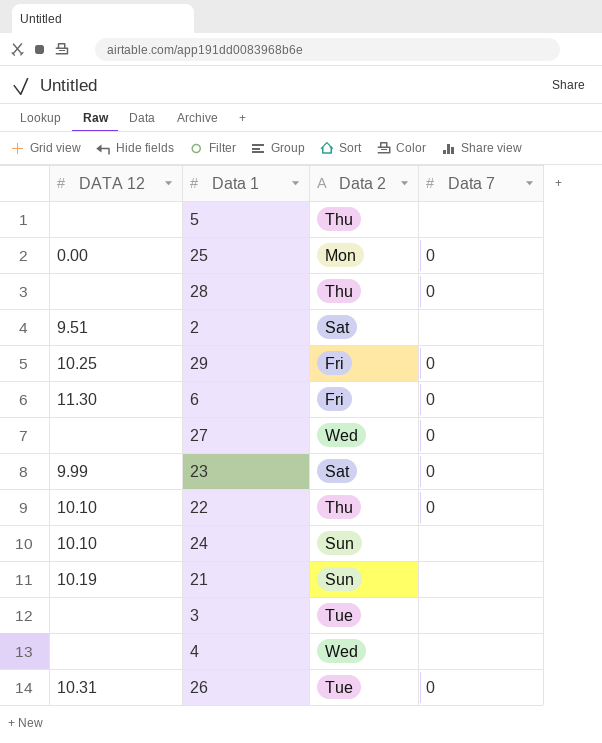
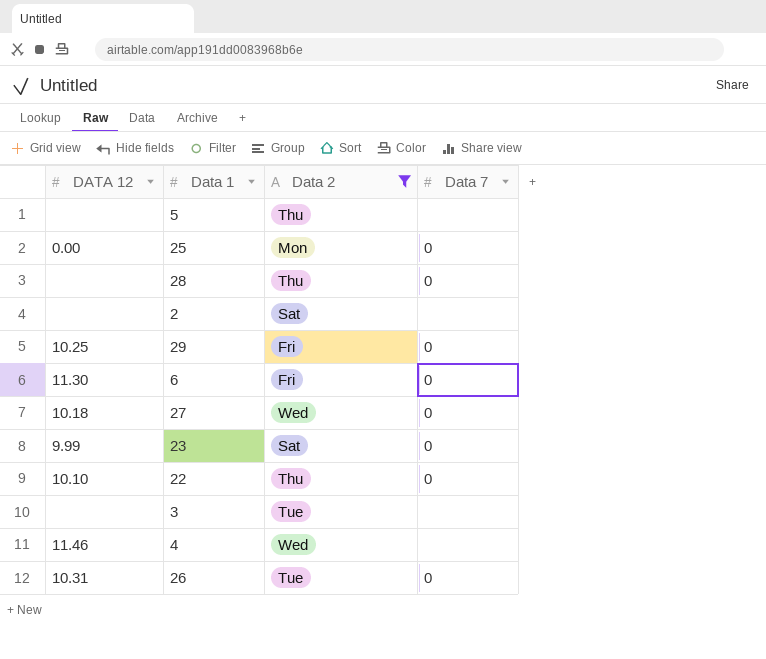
filter: none -> Data 2 != Sun
2 | DATA 12: 9.51 -> none
27 | DATA 12: none -> 10.18
4 | DATA 12: none -> 11.46

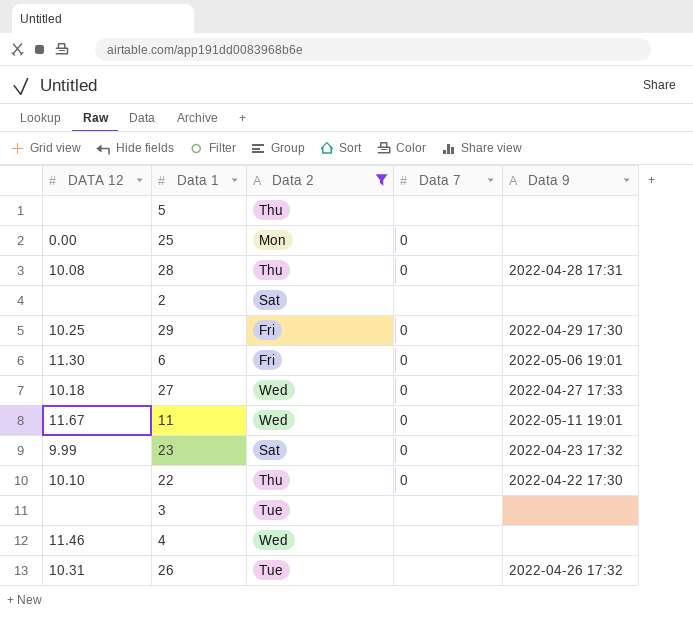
column Data 9 | position: none -> 5
28 | DATA 12: none -> 10.08
row 11: none -> 11.67 | Wed | 0 | 2022-05-11 19:01
26 | Data 7: 0 -> none

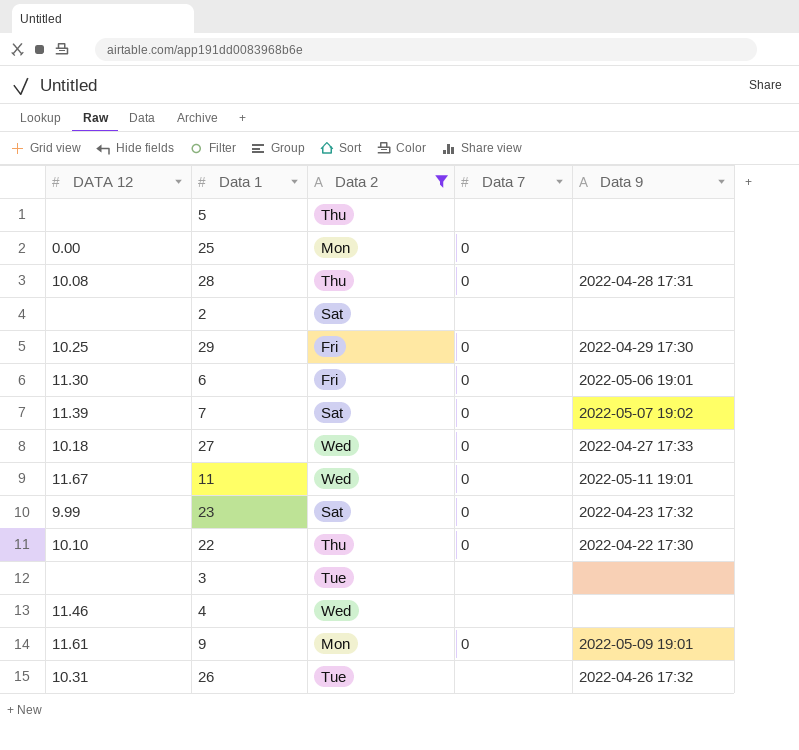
row 7: none -> 11.39 | Sat | 0 | 2022-05-07 19:02
row 9: none -> 11.61 | Mon | 0 | 2022-05-09 19:01

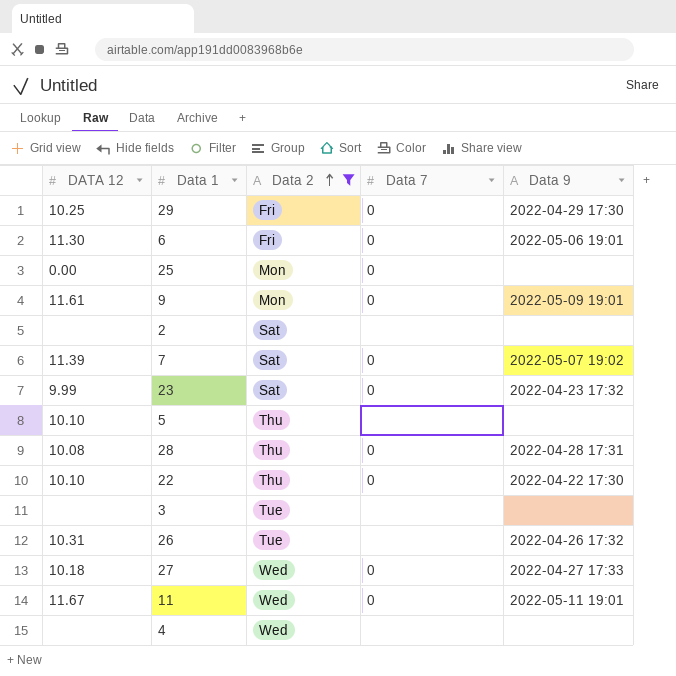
row order: none -> Data 2 ascending
5 | DATA 12: none -> 10.10
4 | DATA 12: 11.46 -> none

